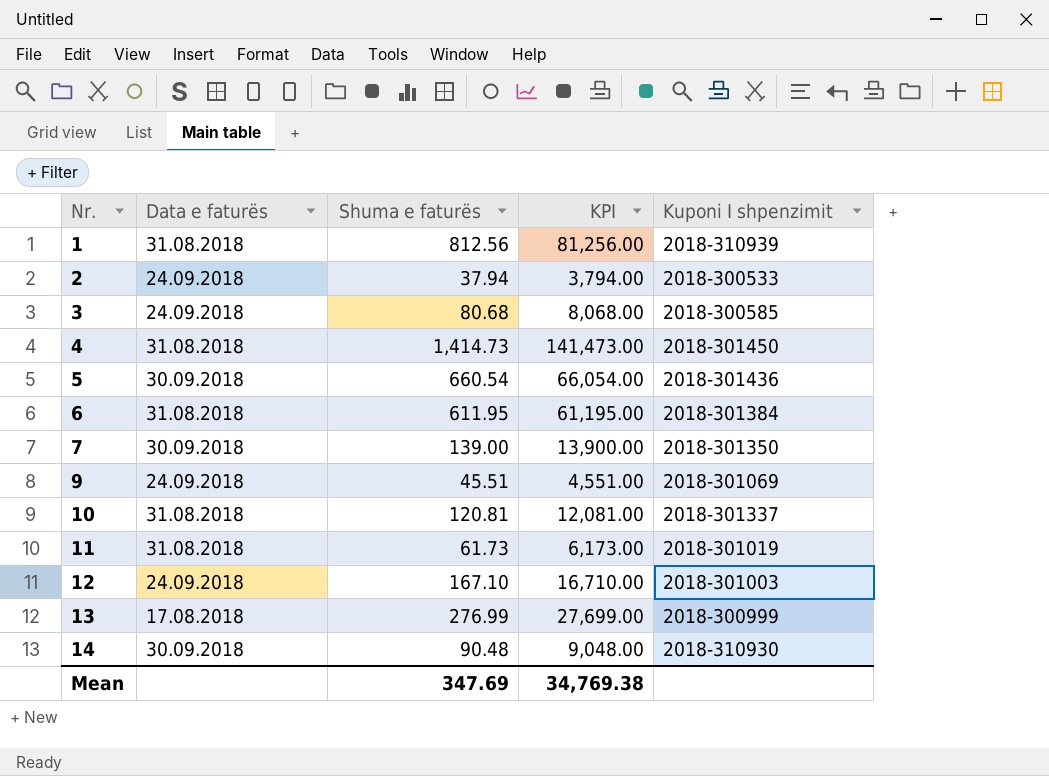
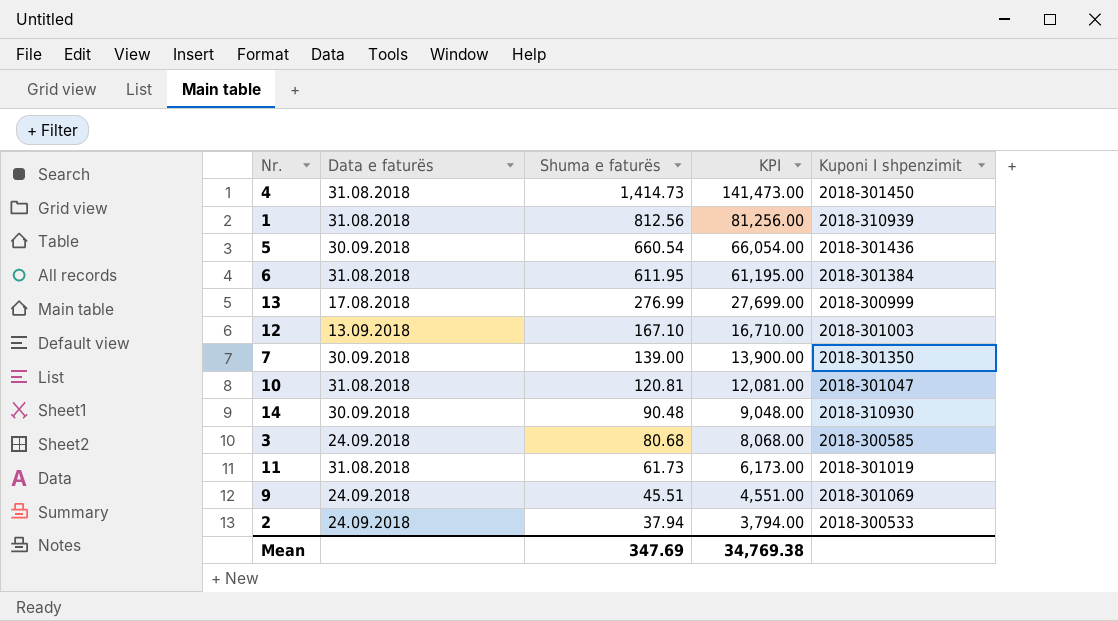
row order: Nr. ascending -> Shuma e faturës descending
12 | Data e faturës: 24.09.2018 -> 13.09.2018
10 | Kuponi I shpenzimit: 2018-301337 -> 2018-301047

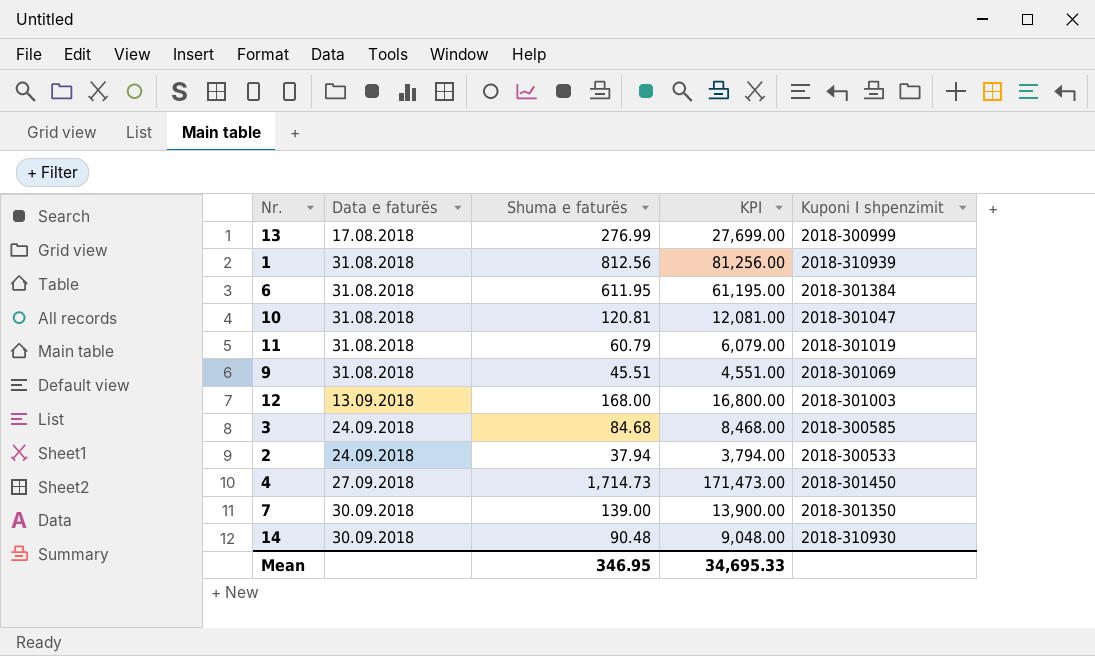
row order: Shuma e faturës descending -> Data e faturës ascending
row 5: 30.09.2018 | 660.54 | 66,054.00 | 2018-301436 -> none
11 | Shuma e faturës: 61.73 -> 60.79
11 | KPI: 6,173.00 -> 6,079.00
9 | Data e faturës: 24.09.2018 -> 31.08.2018
12 | Shuma e faturës: 167.10 -> 168.00
12 | KPI: 16,710.00 -> 16,800.00
3 | Shuma e faturës: 80.68 -> 84.68
3 | KPI: 8,068.00 -> 8,468.00
4 | Data e faturës: 31.08.2018 -> 27.09.2018
4 | Shuma e faturës: 1,414.73 -> 1,714.73
4 | KPI: 141,473.00 -> 171,473.00
Mean | Shuma e faturës: 347.69 -> 346.95
Mean | KPI: 34,769.38 -> 34,695.33

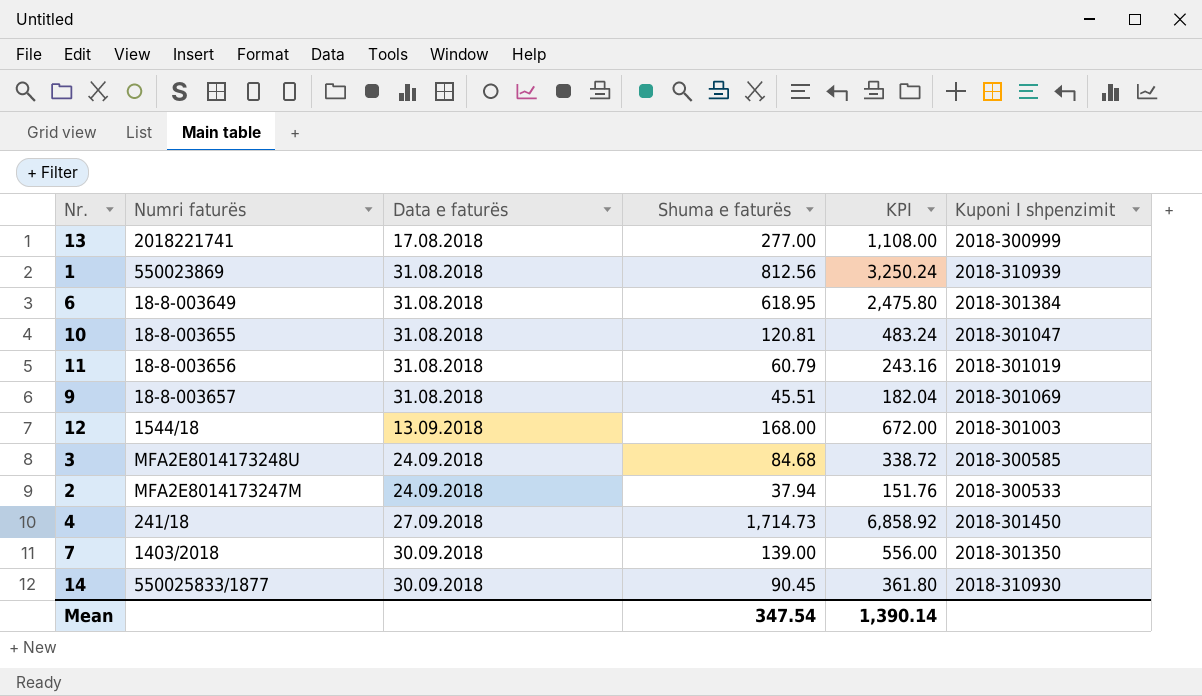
column Numri faturës | position: none -> 2
column KPI | formula: [Shuma e faturës] * 100 -> [Shuma e faturës] * 4
13 | Shuma e faturës: 276.99 -> 277.00
6 | Shuma e faturës: 611.95 -> 618.95
14 | Shuma e faturës: 90.48 -> 90.45
Mean | Shuma e faturës: 346.95 -> 347.54
Mean | KPI: 34,695.33 -> 1,390.14

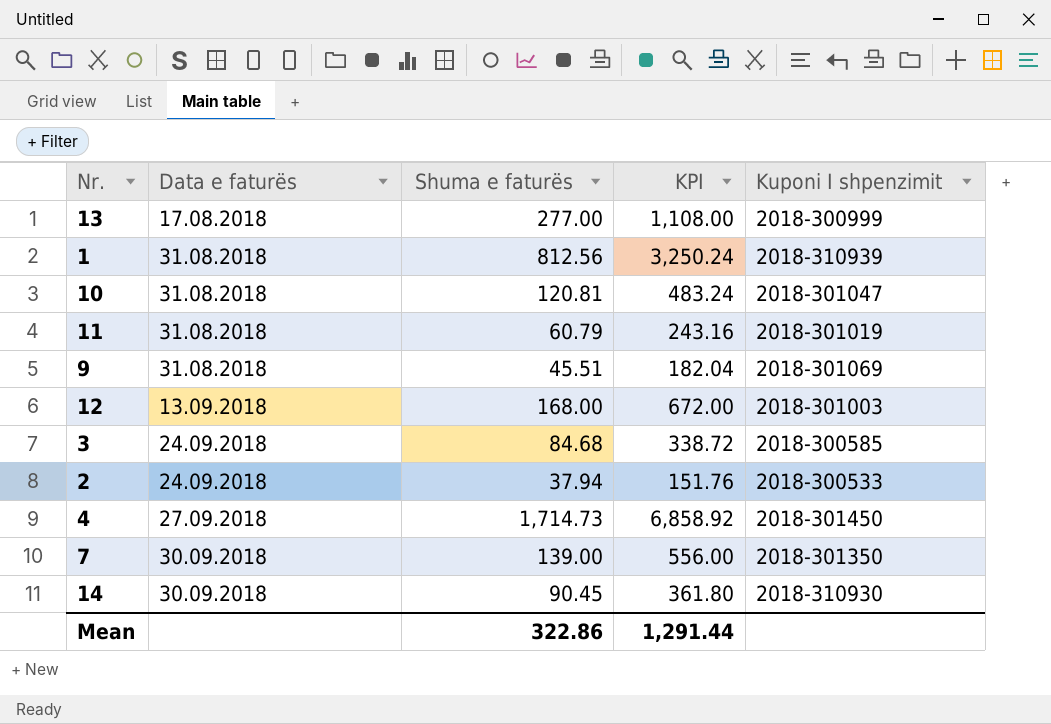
column Numri faturës | position: 2 -> none
row 6: 18-8-003649 | 31.08.2018 | 618.95 | 2,475.80 | 2018-301384 -> none
Mean | Shuma e faturës: 347.54 -> 322.86
Mean | KPI: 1,390.14 -> 1,291.44

